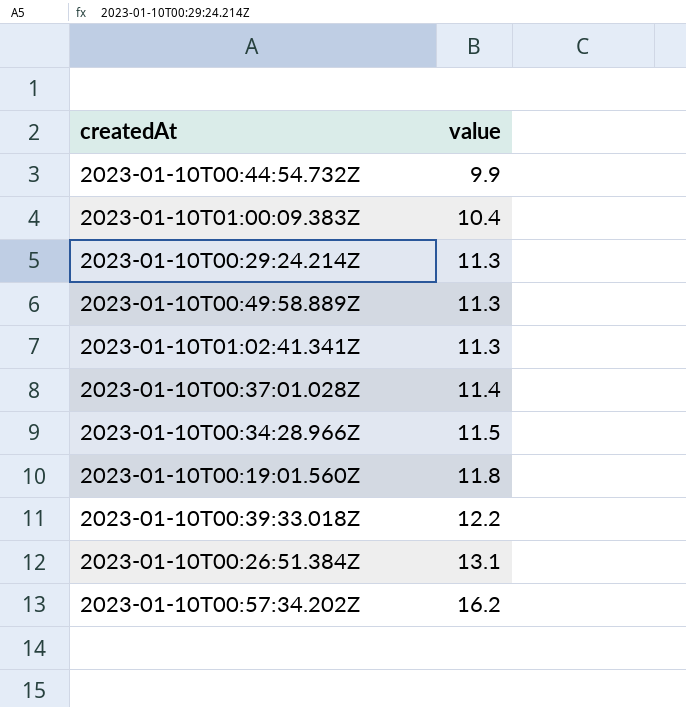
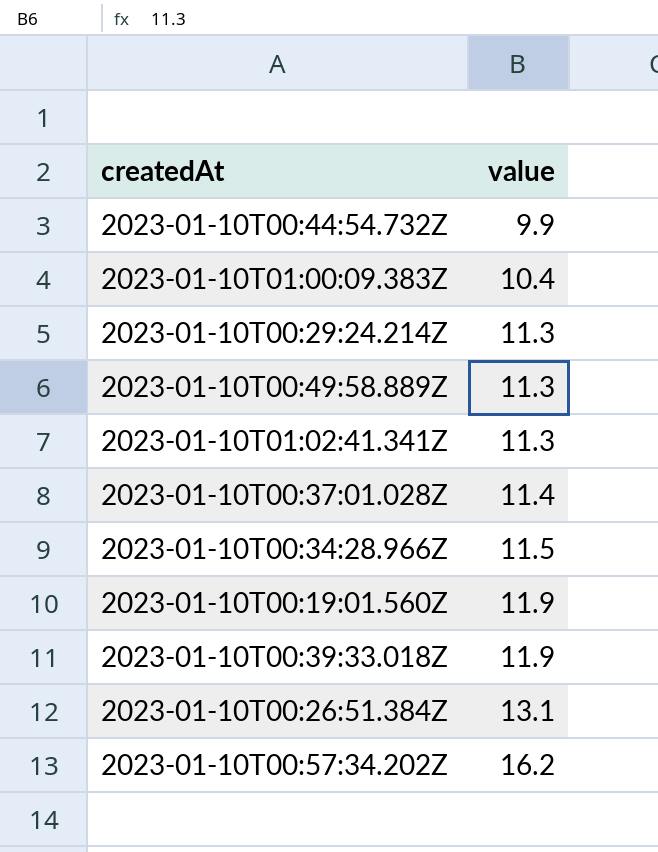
2023-01-10T00:19:01.560Z | value: 11.8 -> 11.9
2023-01-10T00:39:33.018Z | value: 12.2 -> 11.9

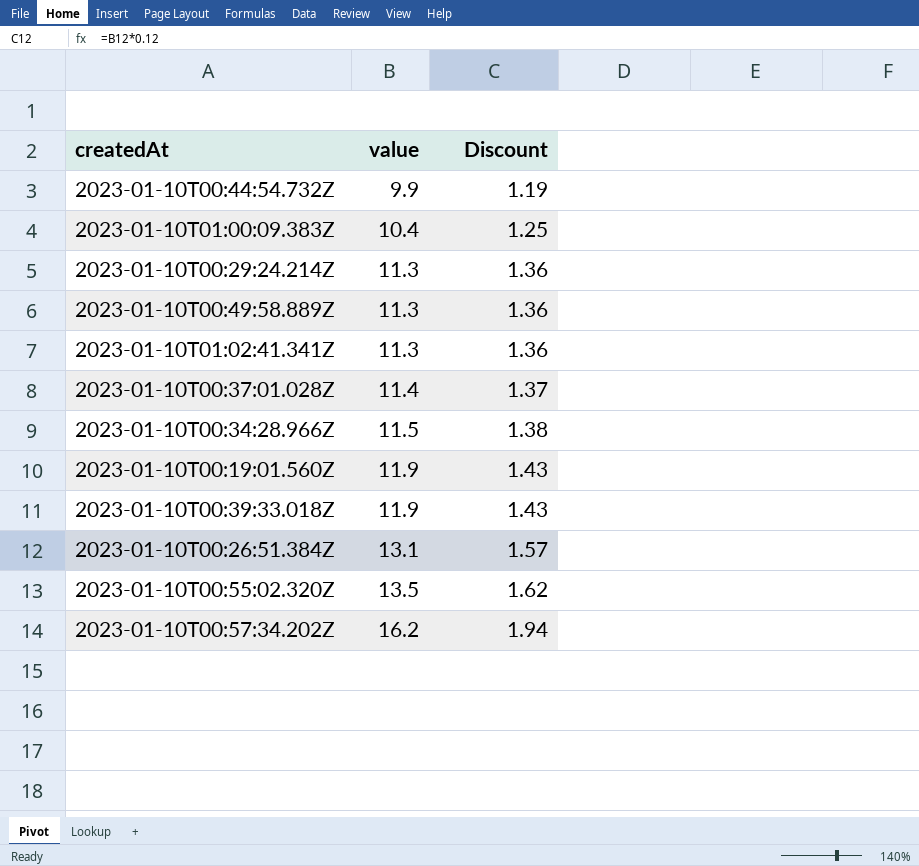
column Discount | formula: none -> [value] * 0.12
row 2023-01-10T00:55:02.320Z: none -> 13.5 | 1.62

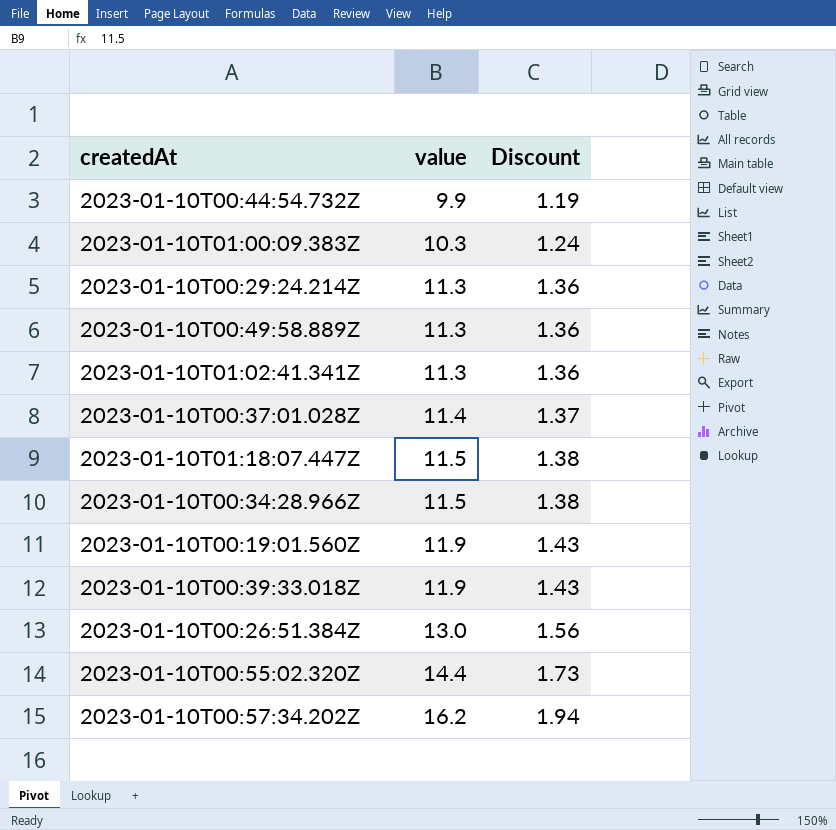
2023-01-10T01:00:09.383Z | value: 10.4 -> 10.3
2023-01-10T01:00:09.383Z | Discount: 1.25 -> 1.24
row 2023-01-10T01:18:07.447Z: none -> 11.5 | 1.38
2023-01-10T00:26:51.384Z | value: 13.1 -> 13.0
2023-01-10T00:26:51.384Z | Discount: 1.57 -> 1.56
2023-01-10T00:55:02.320Z | value: 13.5 -> 14.4
2023-01-10T00:55:02.320Z | Discount: 1.62 -> 1.73

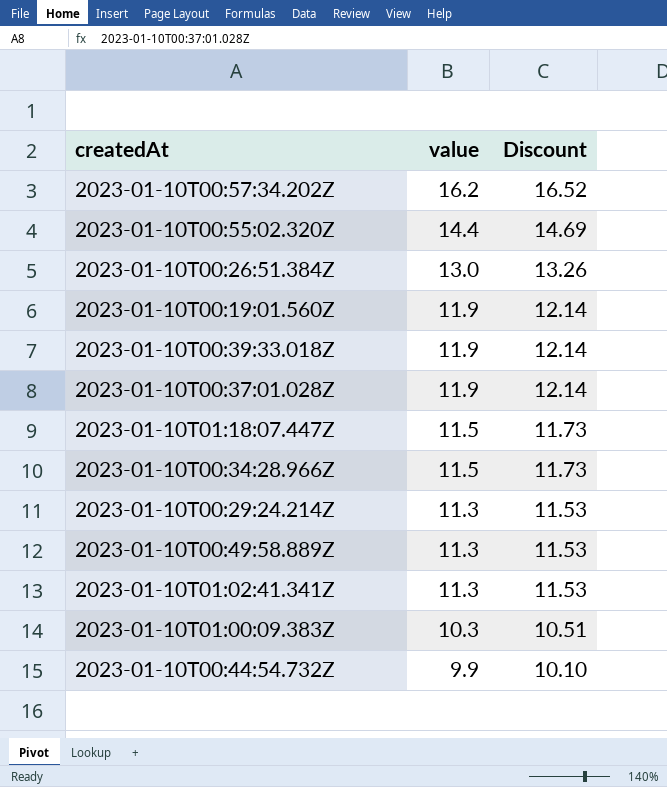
row order: value ascending -> value descending
column Discount | formula: [value] * 0.12 -> [value] * 1.02
2023-01-10T00:37:01.028Z | value: 11.4 -> 11.9

